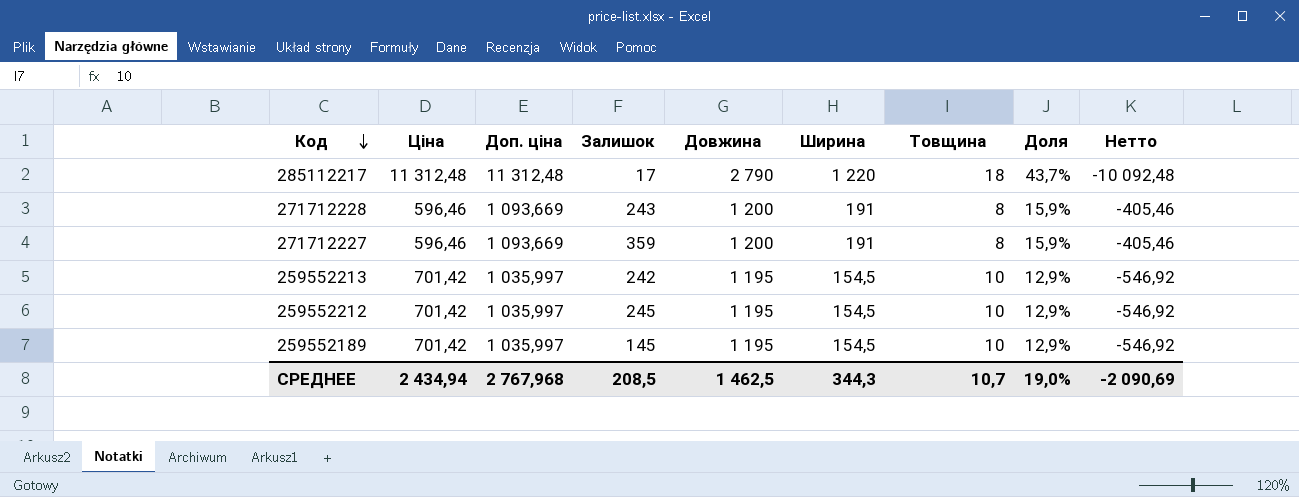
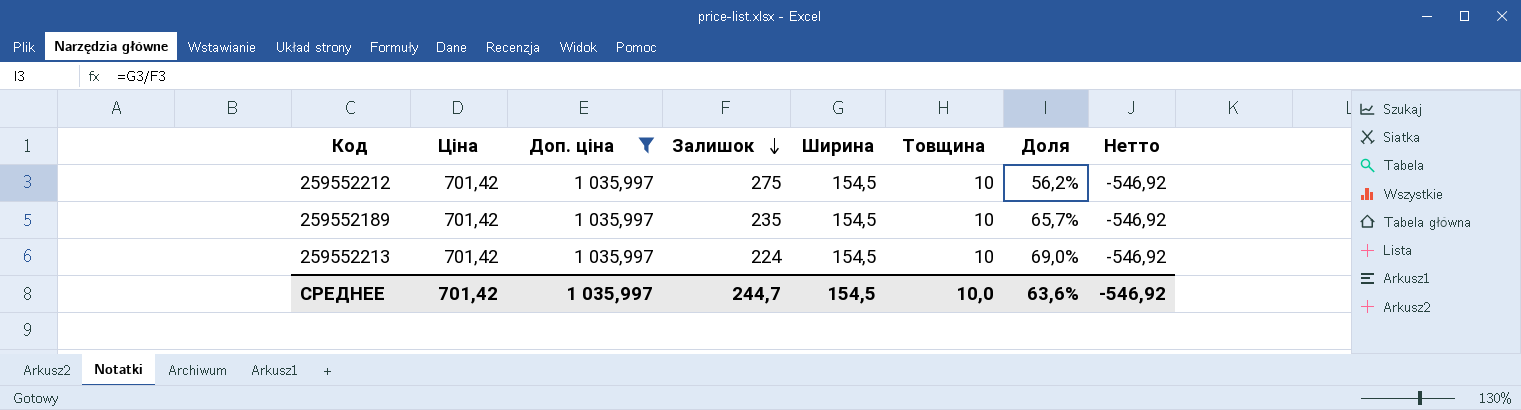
filter: none -> Доп. ціна = 1 035,997
row order: Код descending -> Залишок descending
column Довжина | position: 5 -> none
column Доля | formula: [Ширина] / [Довжина] -> [Ширина] / [Залишок]
259552212 | Залишок: 245 -> 275
259552189 | Залишок: 145 -> 235
259552213 | Залишок: 242 -> 224
СРЕДНЕЕ | Ціна: 2 434,94 -> 701,42
СРЕДНЕЕ | Доп. ціна: 2 767,968 -> 1 035,997
СРЕДНЕЕ | Залишок: 208,5 -> 244,7
СРЕДНЕЕ | Ширина: 344,3 -> 154,5
СРЕДНЕЕ | Товщина: 10,7 -> 10,0
СРЕДНЕЕ | Доля: 19,0% -> 63,6%
СРЕДНЕЕ | Нетто: -2 090,69 -> -546,92

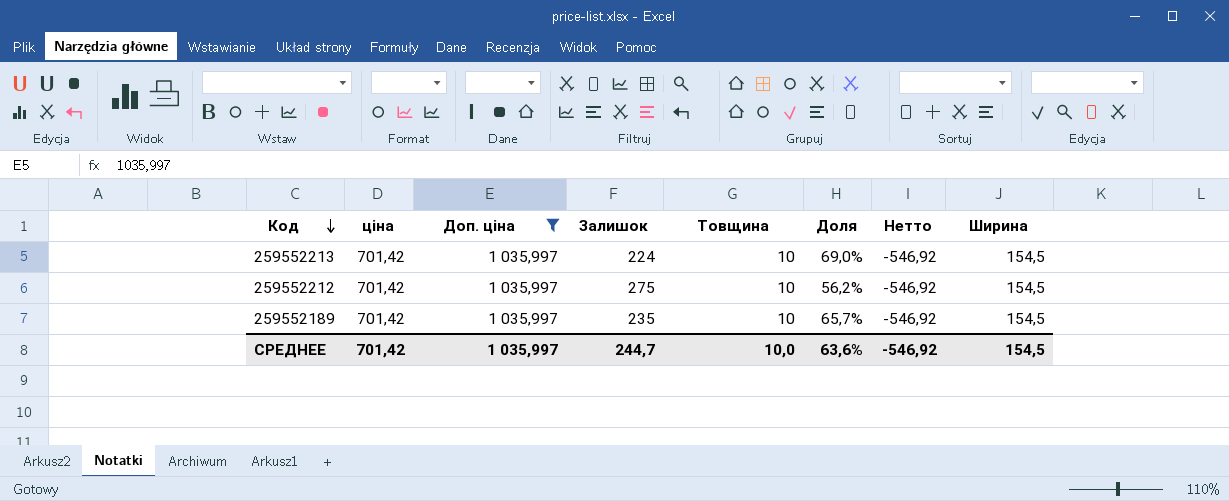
row order: Залишок descending -> Код descending
column name: Ціна -> ціна
column Ширина | position: 5 -> 8

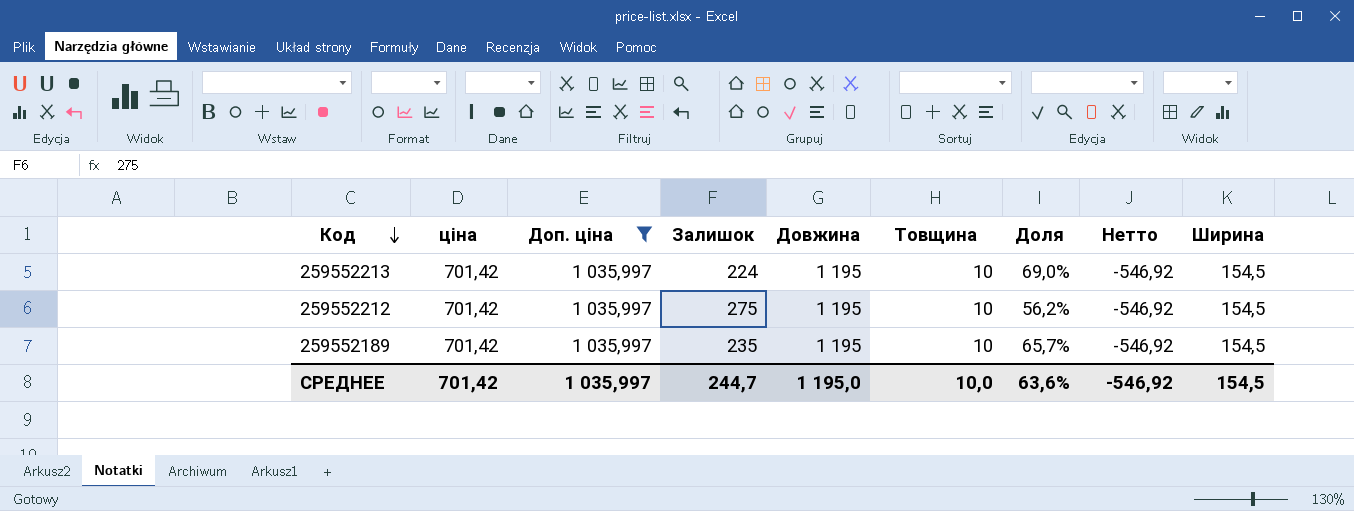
column Довжина | position: none -> 5

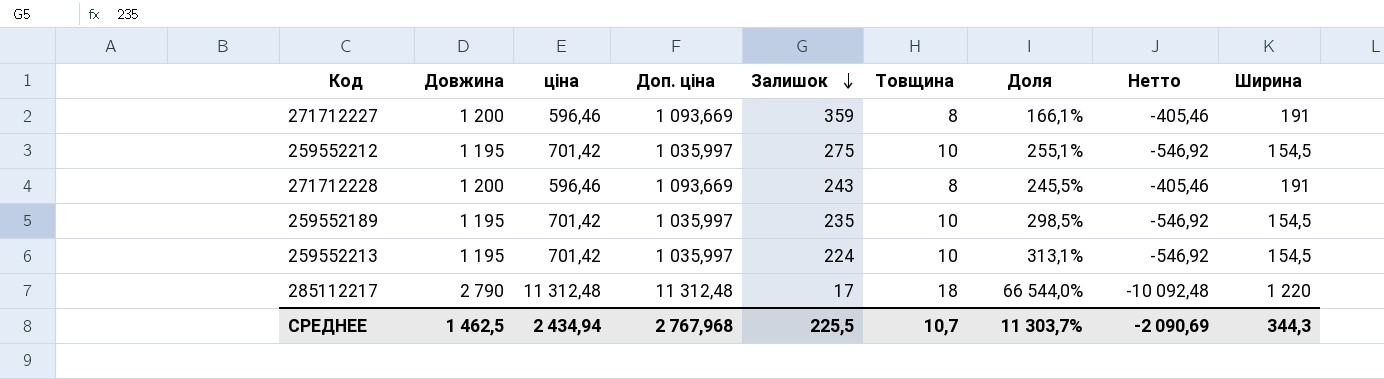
filter: Доп. ціна = 1 035,997 -> none
row order: Код descending -> Залишок descending
column Довжина | position: 5 -> 2
column Доля | formula: [Ширина] / [Залишок] -> [ціна] / [Залишок]
СРЕДНЕЕ | Довжина: 1 195,0 -> 1 462,5
СРЕДНЕЕ | ціна: 701,42 -> 2 434,94
СРЕДНЕЕ | Доп. ціна: 1 035,997 -> 2 767,968
СРЕДНЕЕ | Залишок: 244,7 -> 225,5
СРЕДНЕЕ | Товщина: 10,0 -> 10,7
СРЕДНЕЕ | Доля: 63,6% -> 11 303,7%
СРЕДНЕЕ | Нетто: -546,92 -> -2 090,69
СРЕДНЕЕ | Ширина: 154,5 -> 344,3

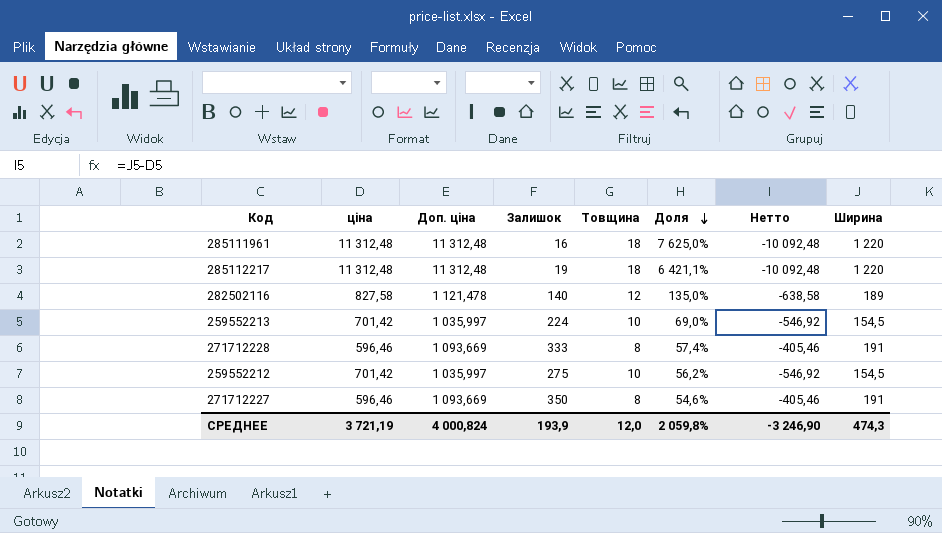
row order: Залишок descending -> Доля descending
column Довжина | position: 2 -> none
column Доля | formula: [ціна] / [Залишок] -> [Ширина] / [Залишок]
row 259552189: 1 195 | 701,42 | 1 035,997 | 235 | 10 | 298,5% | -546,92 | 154,5 -> none
row 285111961: none -> 11 312,48 | 11 312,48 | 16 | 18 | 7 625,0% | -10 092,48 | 1 220
285112217 | Залишок: 17 -> 19
row 282502116: none -> 827,58 | 1 121,478 | 140 | 12 | 135,0% | -638,58 | 189
271712228 | Залишок: 243 -> 333
271712227 | Залишок: 359 -> 350
СРЕДНЕЕ | ціна: 2 434,94 -> 3 721,19
СРЕДНЕЕ | Доп. ціна: 2 767,968 -> 4 000,824
СРЕДНЕЕ | Залишок: 225,5 -> 193,9
СРЕДНЕЕ | Товщина: 10,7 -> 12,0
СРЕДНЕЕ | Доля: 11 303,7% -> 2 059,8%
СРЕДНЕЕ | Нетто: -2 090,69 -> -3 246,90
СРЕДНЕЕ | Ширина: 344,3 -> 474,3

